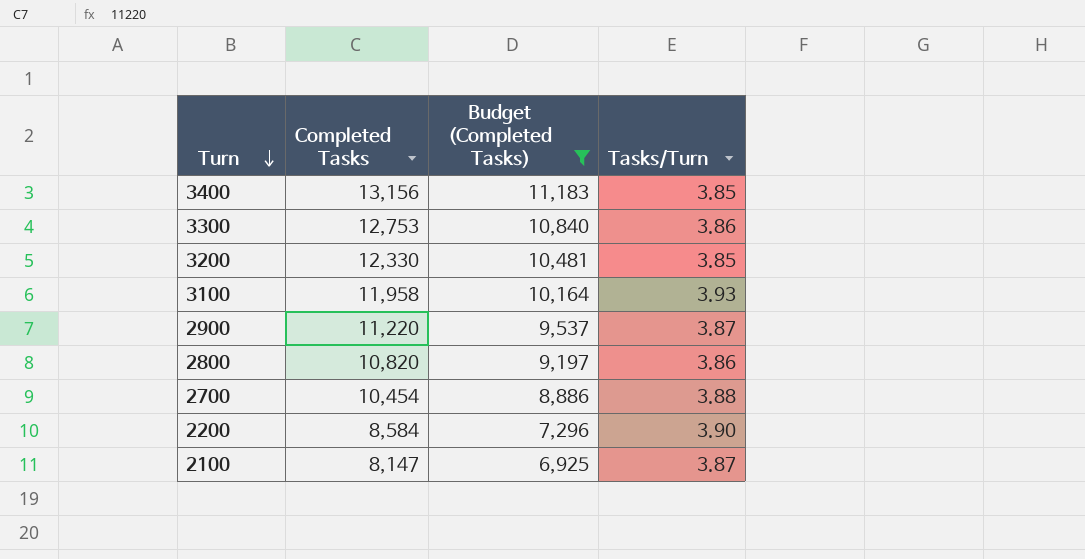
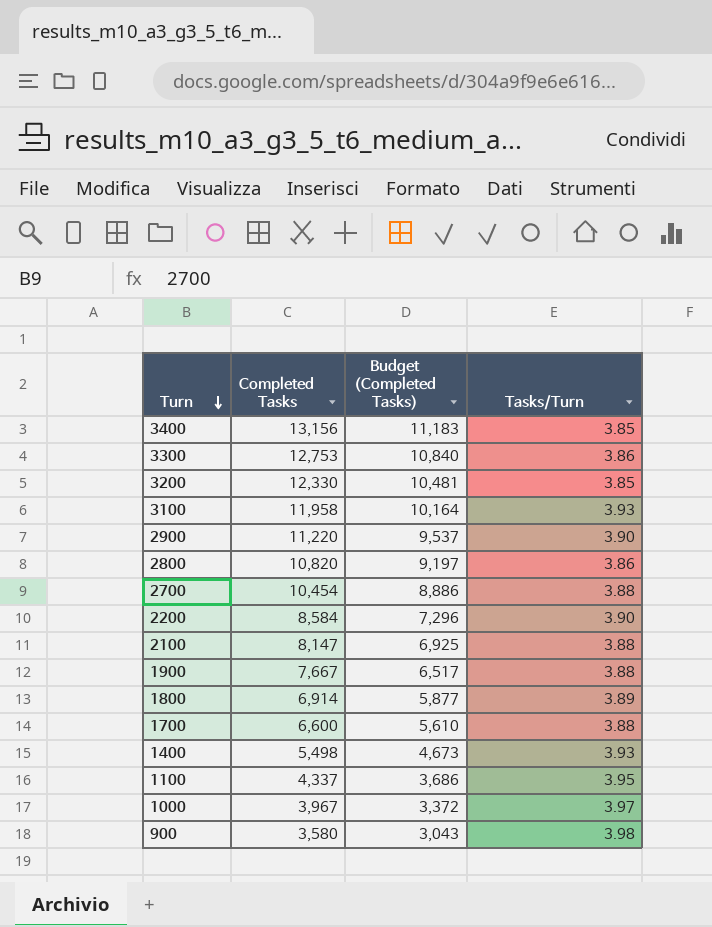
filter: Budget (Completed Tasks) >= 6,925 -> none
2900 | Tasks/Turn: 3.87 -> 3.90
2100 | Tasks/Turn: 3.87 -> 3.88

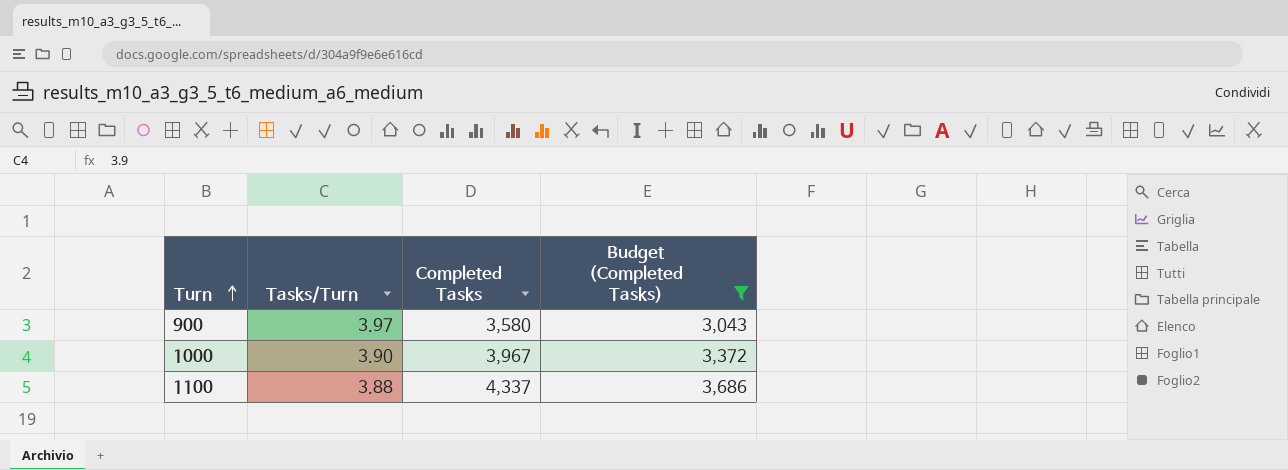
filter: none -> Budget (Completed Tasks) <= 3,686
row order: Turn descending -> Turn ascending
column Tasks/Turn | position: 4 -> 2
900 | Tasks/Turn: 3.98 -> 3.97
1000 | Tasks/Turn: 3.97 -> 3.90
1100 | Tasks/Turn: 3.95 -> 3.88

